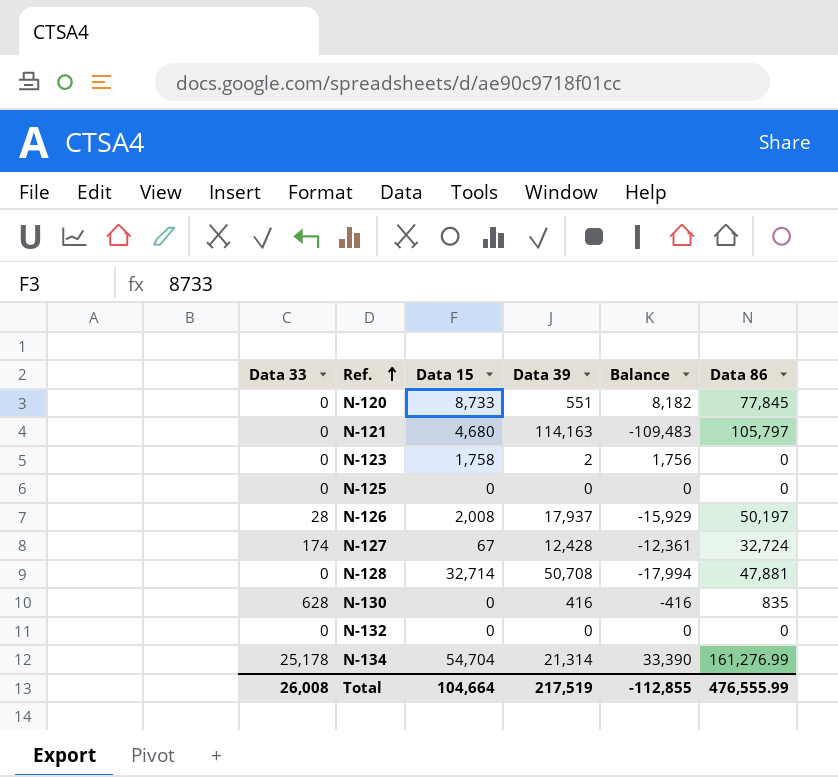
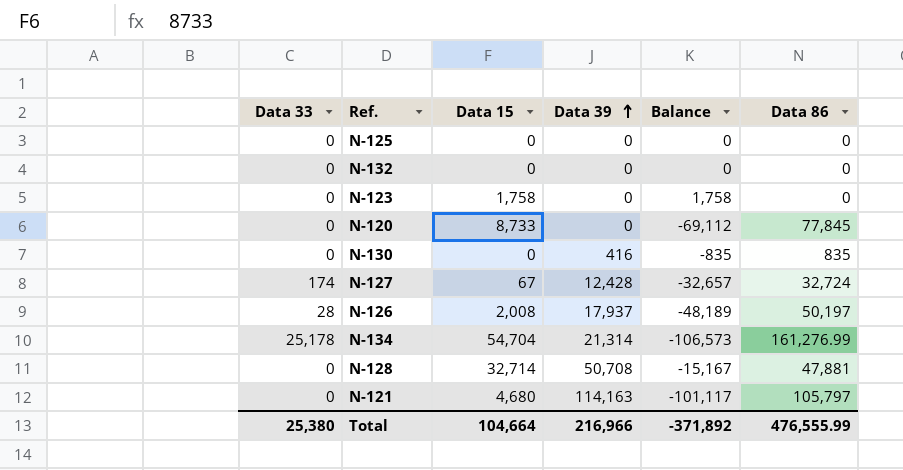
row order: Ref. ascending -> Data 39 ascending
column Balance | formula: [Data 15] - [Data 39] -> [Data 15] - [Data 86]
N-123 | Data 39: 2 -> 0
N-120 | Data 39: 551 -> 0
N-130 | Data 33: 628 -> 0
Total | Data 33: 26,008 -> 25,380
Total | Data 39: 217,519 -> 216,966
Total | Balance: -112,855 -> -371,892

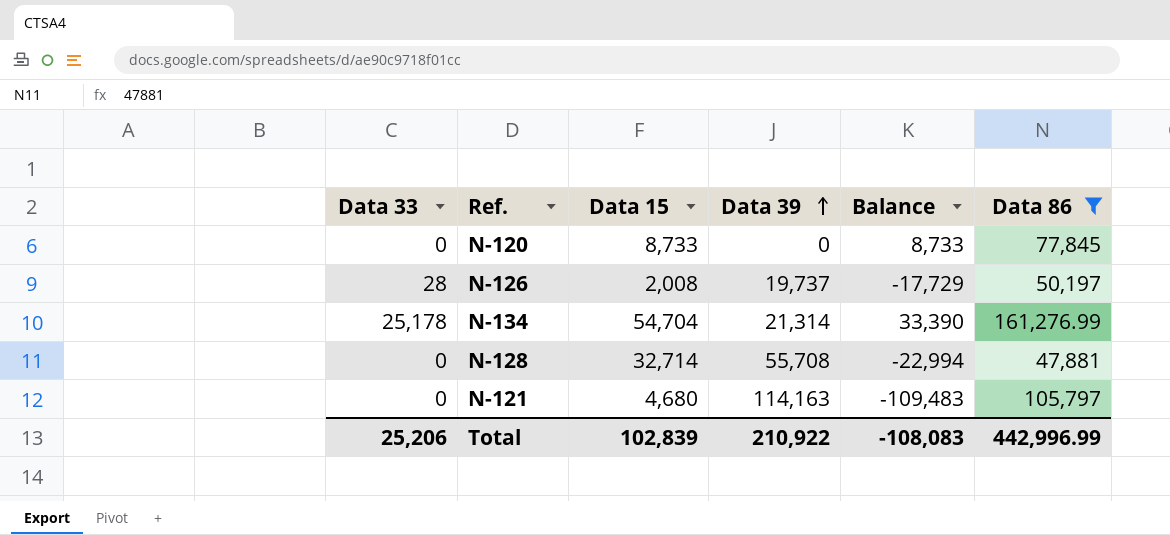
filter: none -> Data 86 >= 47,881
column Balance | formula: [Data 15] - [Data 86] -> [Data 15] - [Data 39]
N-126 | Data 39: 17,937 -> 19,737
N-128 | Data 39: 50,708 -> 55,708
Total | Data 33: 25,380 -> 25,206
Total | Data 15: 104,664 -> 102,839
Total | Data 39: 216,966 -> 210,922
Total | Balance: -371,892 -> -108,083
Total | Data 86: 476,555.99 -> 442,996.99

